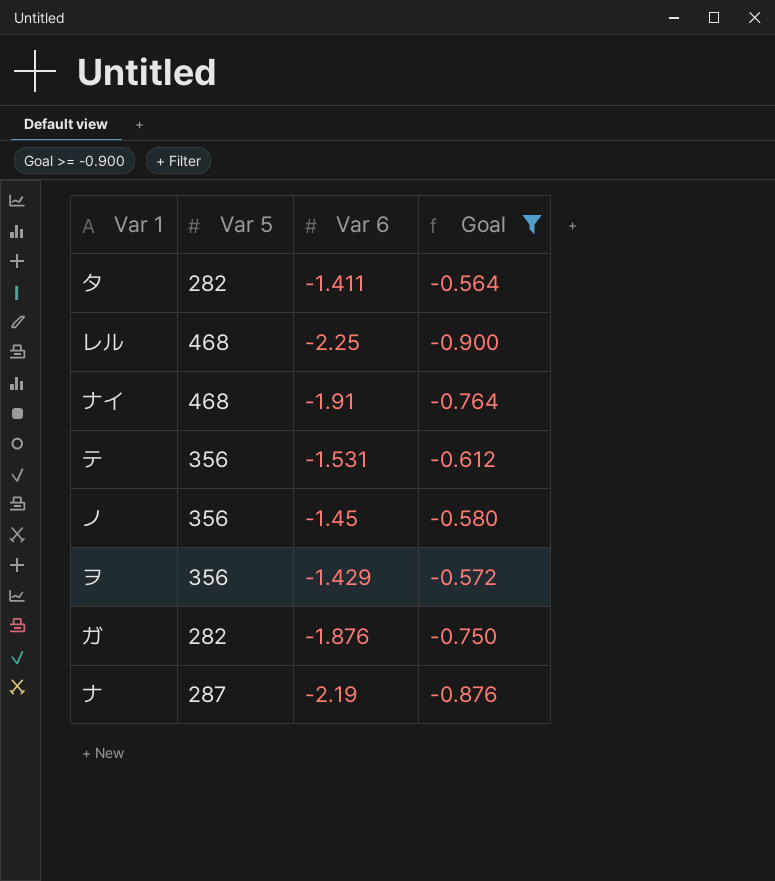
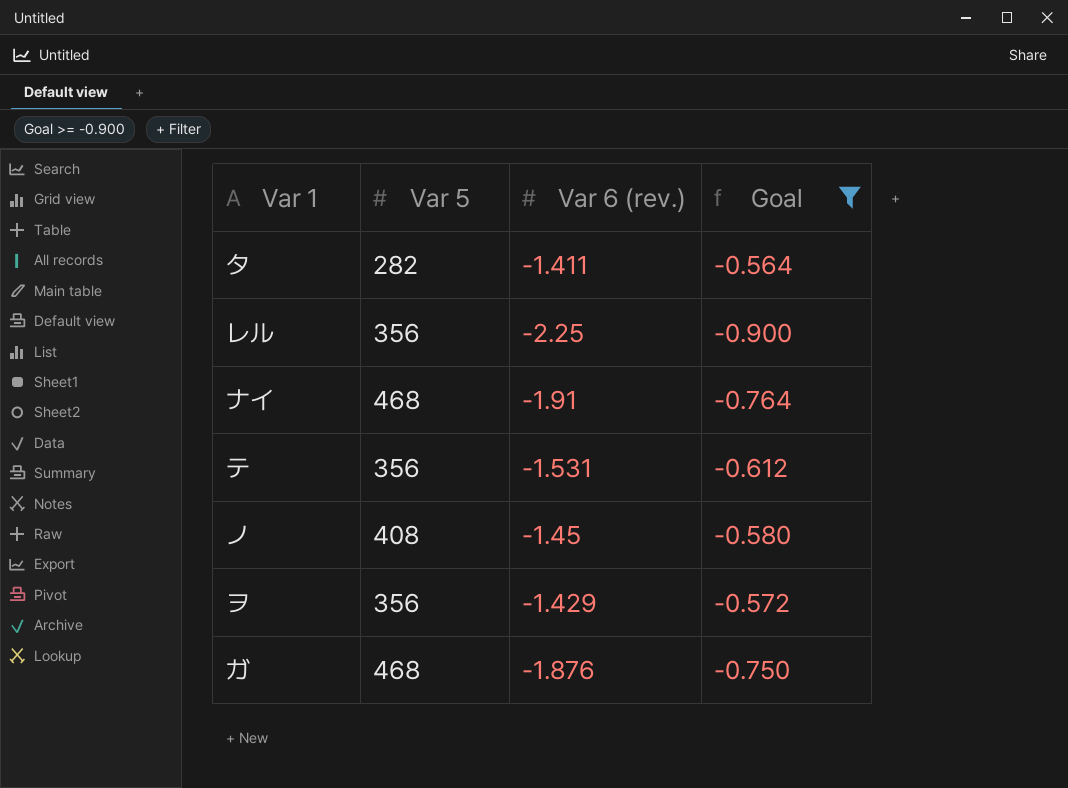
column name: Var 6 -> Var 6 (rev.)
row ナ: 287 | -2.19 | -0.876 -> none
レル | Var 5: 468 -> 356
ノ | Var 5: 356 -> 408
ガ | Var 5: 282 -> 468

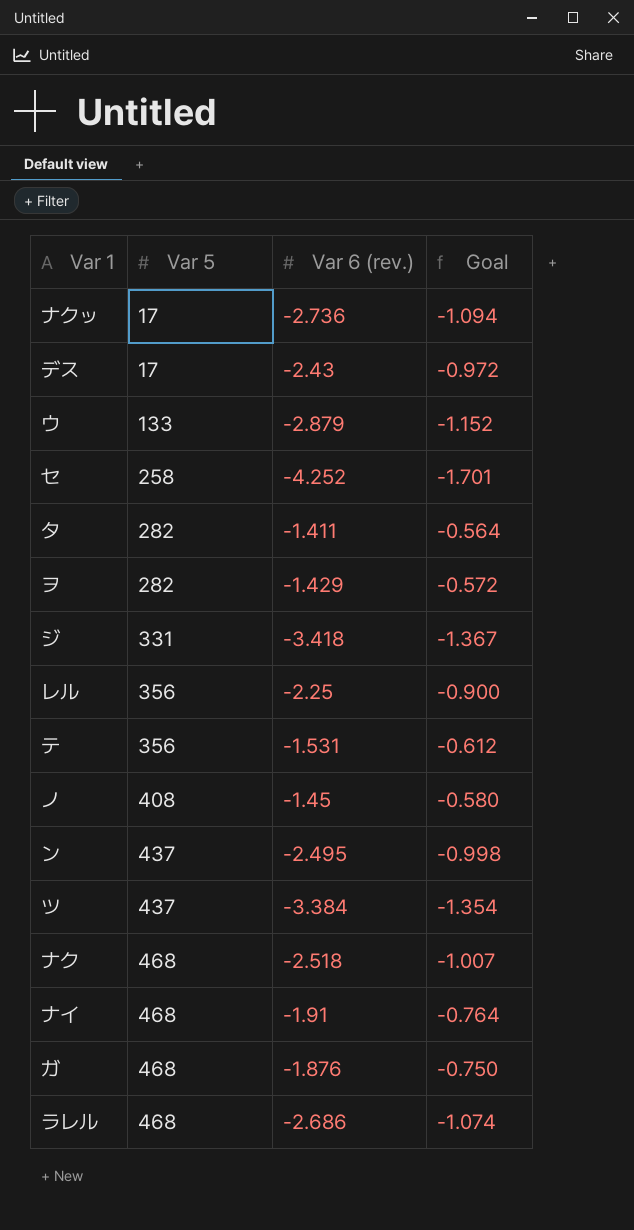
filter: Goal >= -0.900 -> none
row order: none -> Var 5 ascending
ヲ | Var 5: 356 -> 282

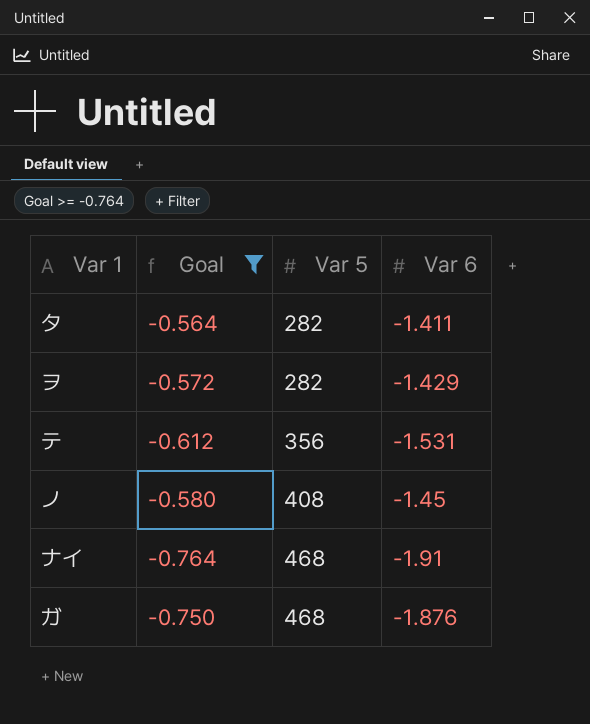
filter: none -> Goal >= -0.764
column Goal | position: 4 -> 2
column name: Var 6 (rev.) -> Var 6

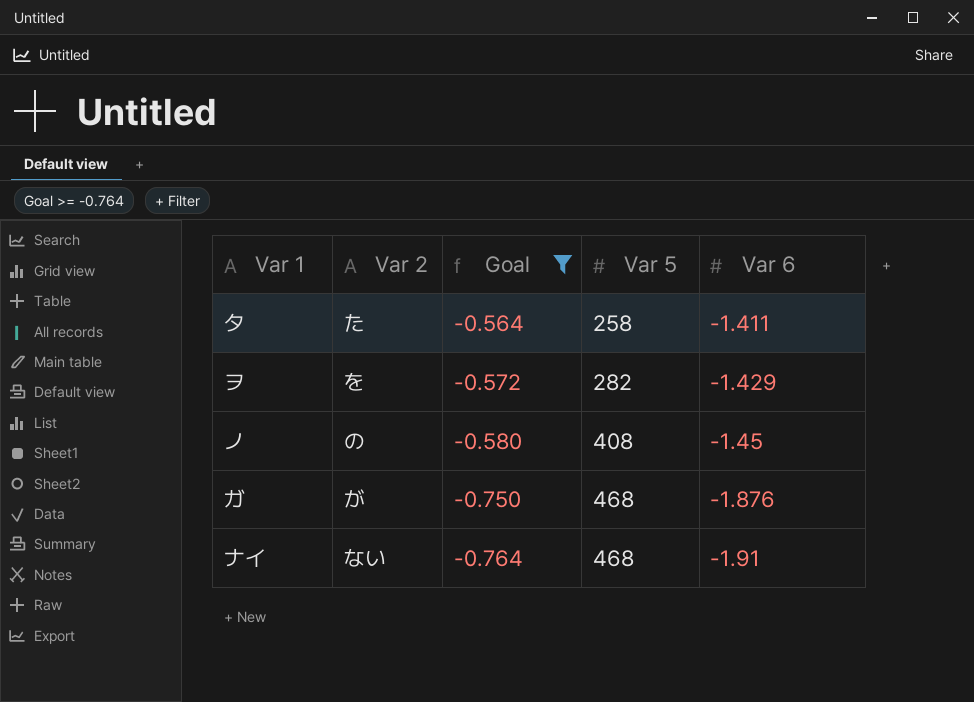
row order: Var 5 ascending -> Goal descending
column Var 2 | position: none -> 2
row テ: -0.612 | 356 | -1.531 -> none
タ | Var 5: 282 -> 258

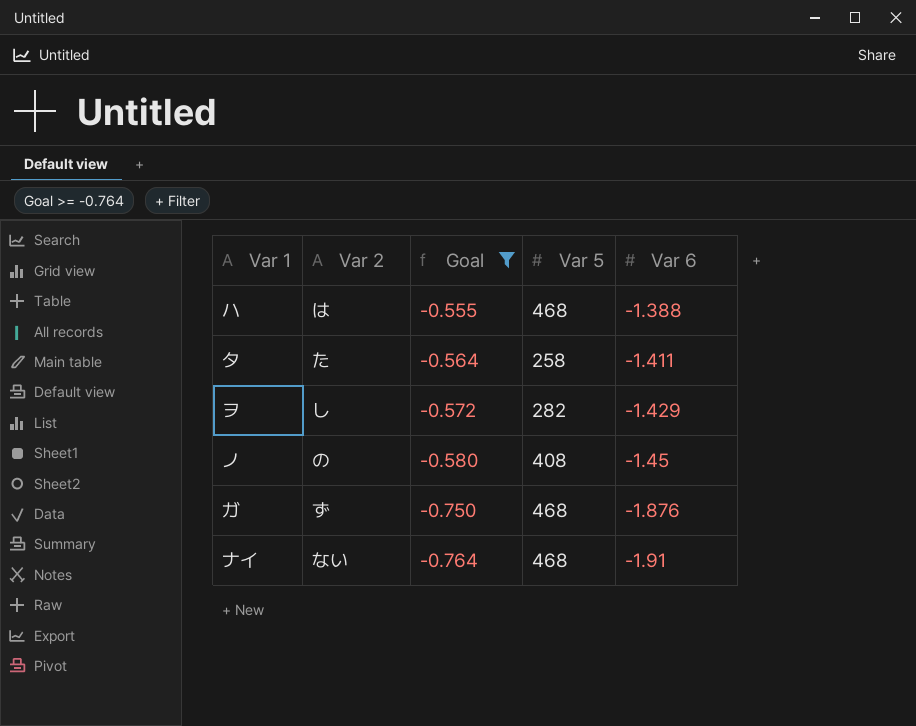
row ハ: none -> は | -0.555 | 468 | -1.388
ヲ | Var 2: を -> し
ガ | Var 2: が -> ず

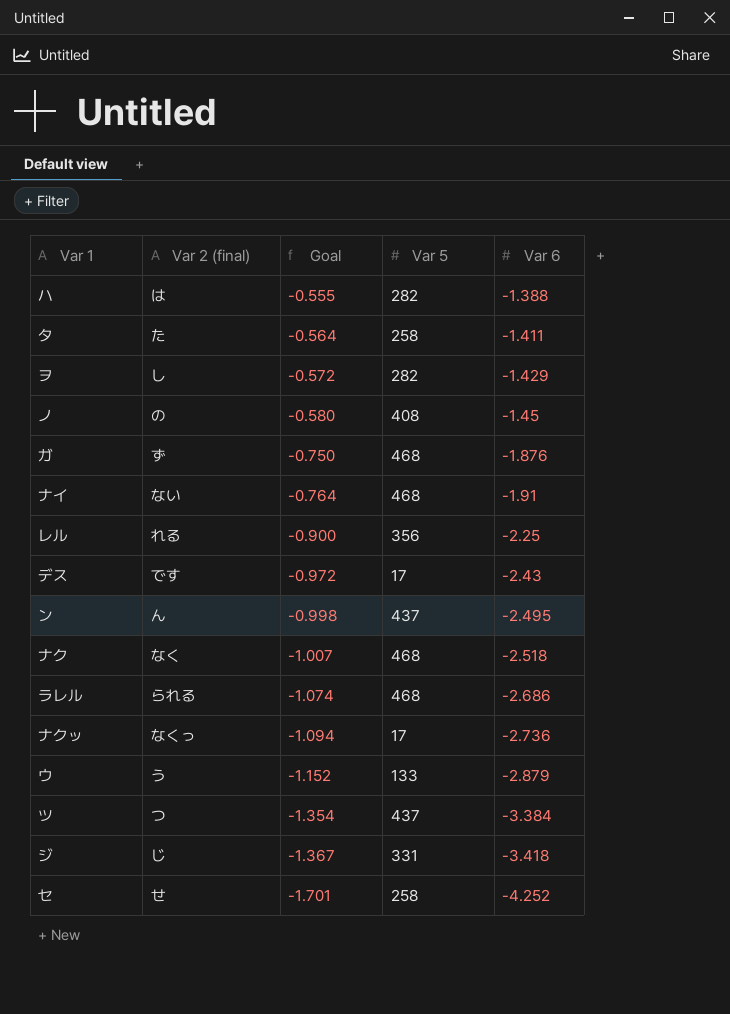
filter: Goal >= -0.764 -> none
column name: Var 2 -> Var 2 (final)
ハ | Var 5: 468 -> 282

